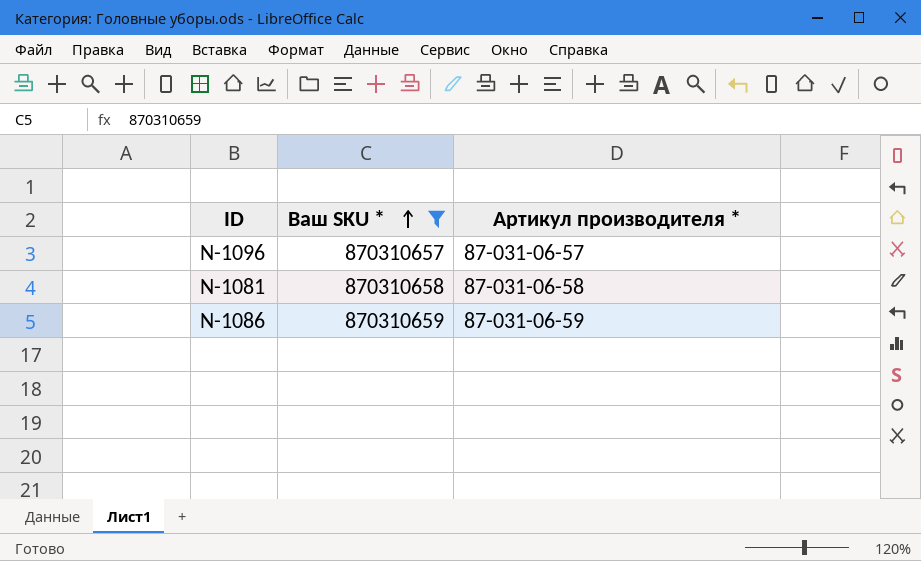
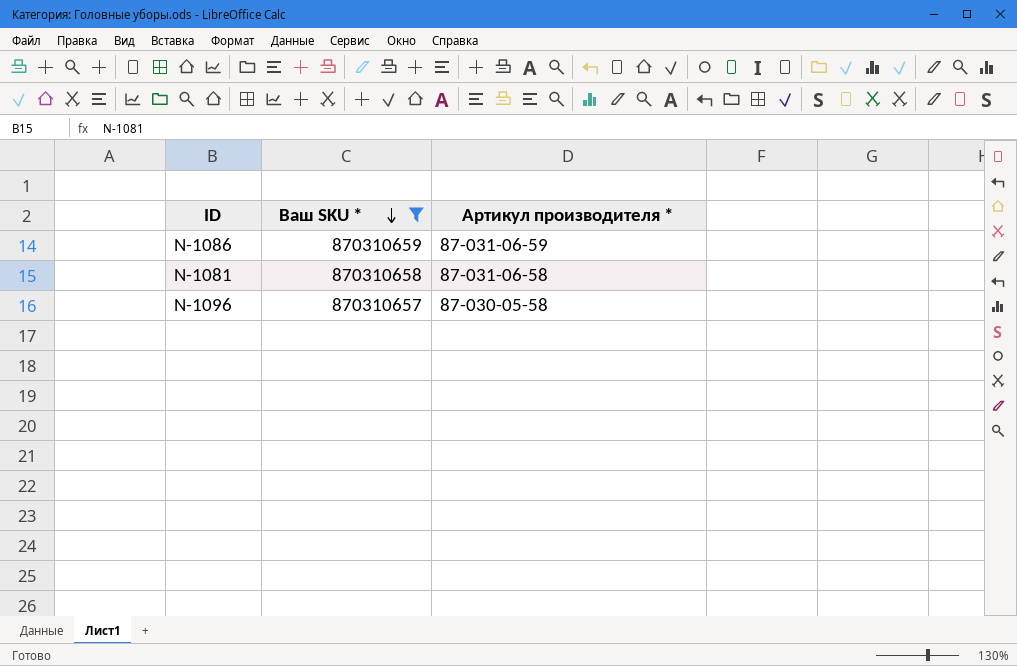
row order: Ваш SKU * ascending -> Ваш SKU * descending
N-1096 | Артикул производителя *: 87-031-06-57 -> 87-030-05-58

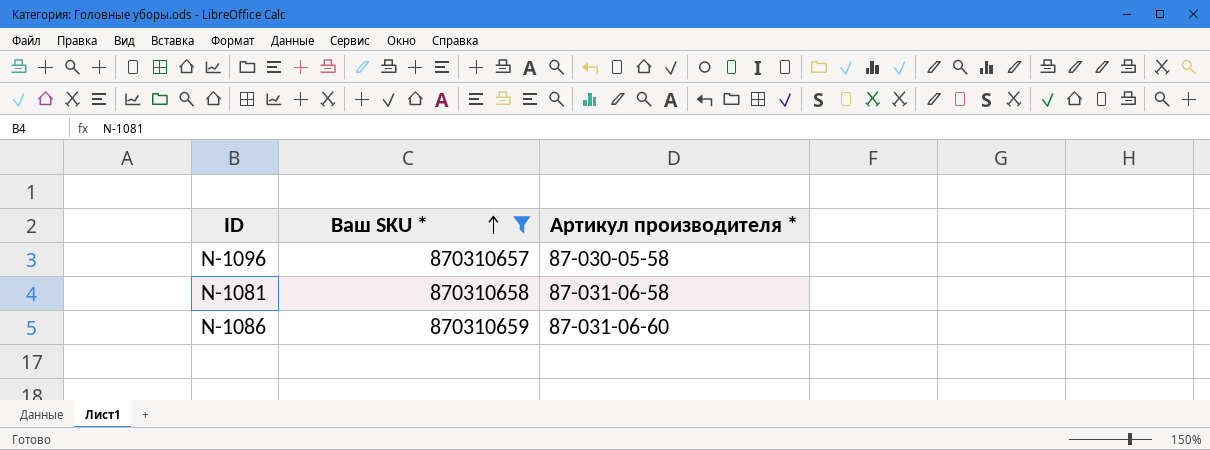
row order: Ваш SKU * descending -> Ваш SKU * ascending
N-1086 | Артикул производителя *: 87-031-06-59 -> 87-031-06-60

